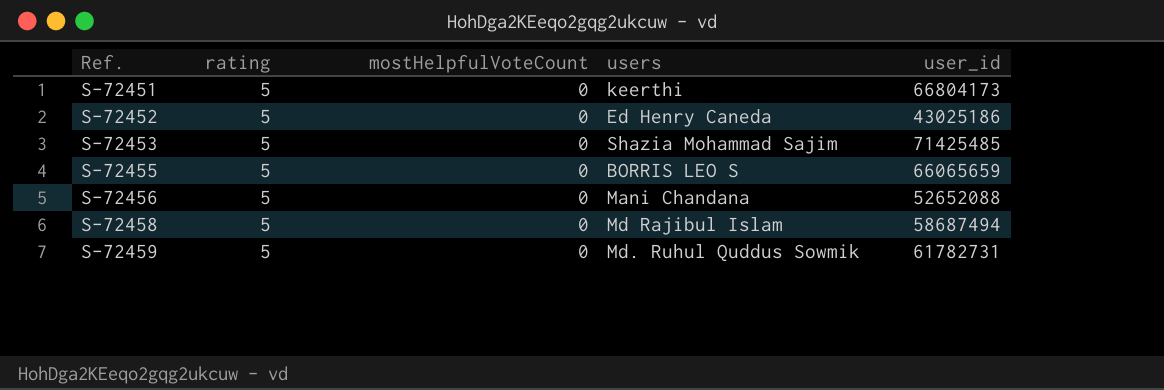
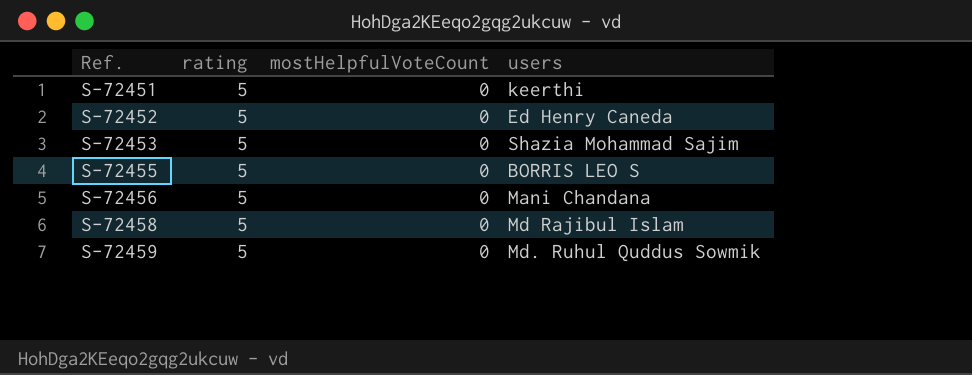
column user_id | position: 5 -> none

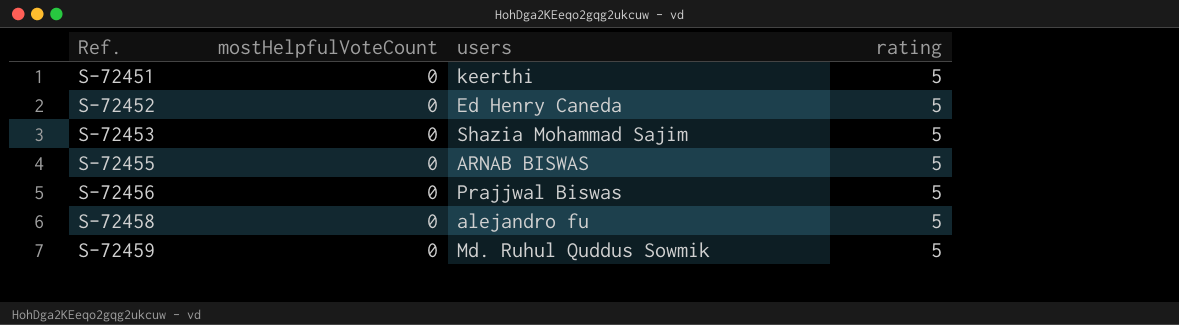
column rating | position: 2 -> 4
S-72455 | users: BORRIS LEO S -> ARNAB BISWAS
S-72456 | users: Mani Chandana -> Prajjwal Biswas
S-72458 | users: Md Rajibul Islam -> alejandro fu

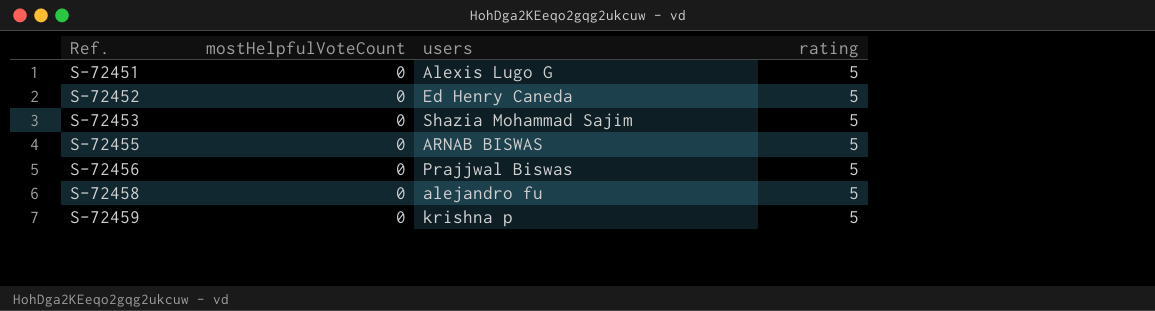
S-72451 | users: keerthi -> Alexis Lugo G
S-72459 | users: Md. Ruhul Quddus Sowmik -> krishna p

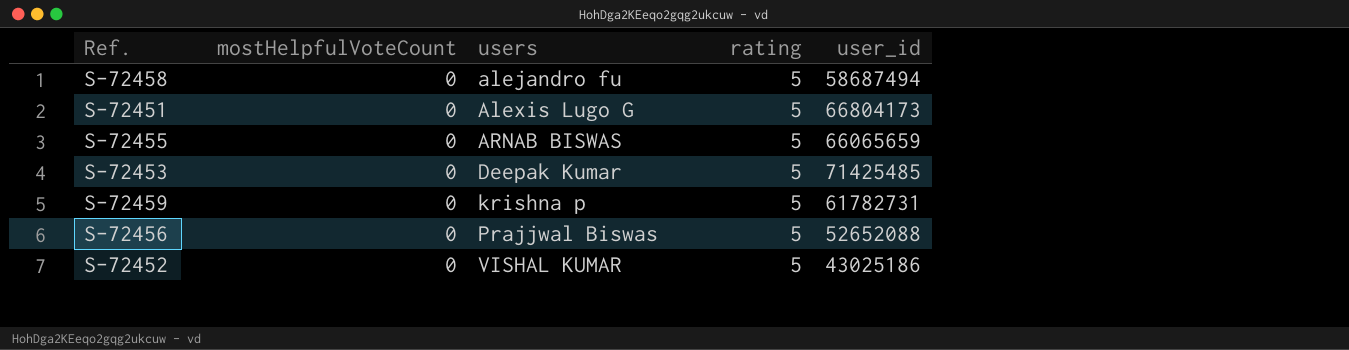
row order: Ref. ascending -> users ascending
column user_id | position: none -> 5
S-72453 | users: Shazia Mohammad Sajim -> Deepak Kumar
S-72452 | users: Ed Henry Caneda -> VISHAL KUMAR

